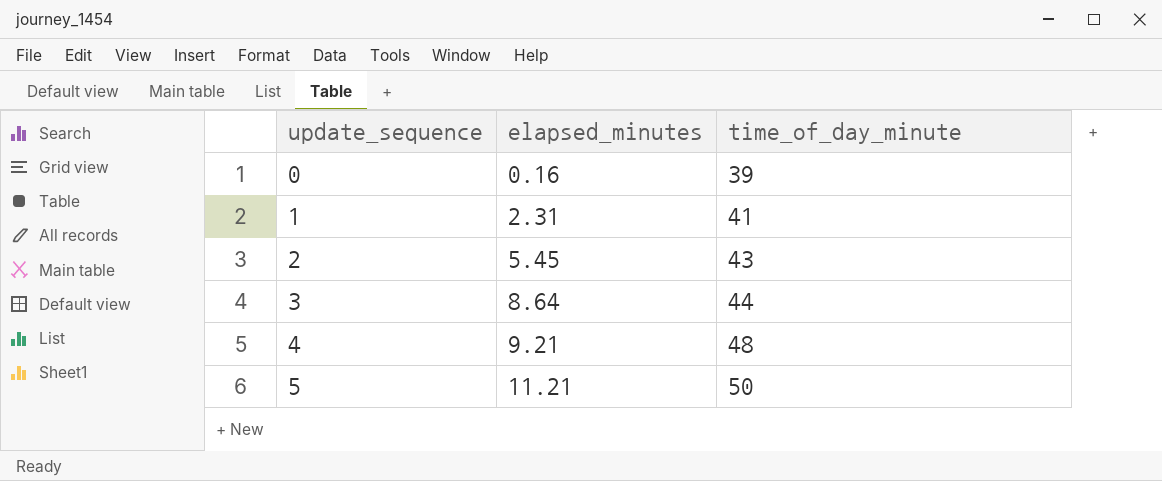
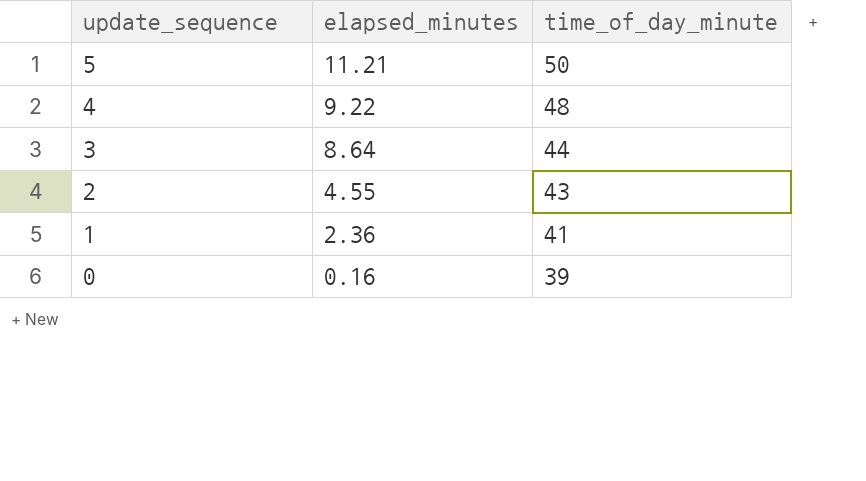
row order: update_sequence ascending -> update_sequence descending
4 | elapsed_minutes: 9.21 -> 9.22
2 | elapsed_minutes: 5.45 -> 4.55
1 | elapsed_minutes: 2.31 -> 2.36

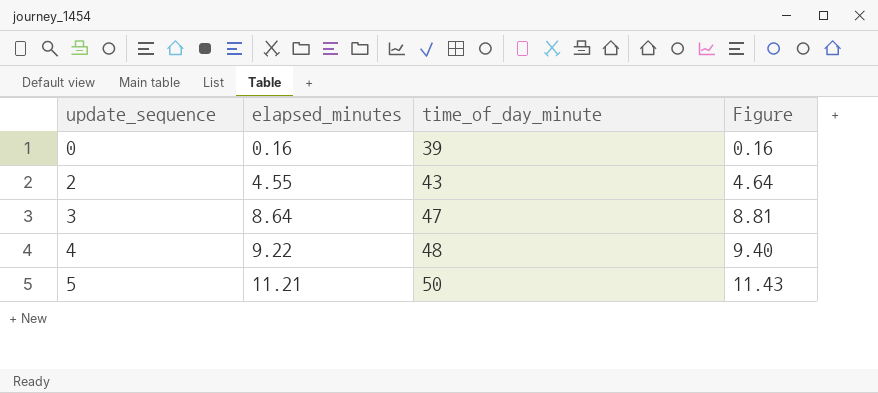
row order: update_sequence descending -> update_sequence ascending
column Figure | formula: none -> [elapsed_minutes] * 1.02
row 1: 2.36 | 41 -> none
3 | time_of_day_minute: 44 -> 47

